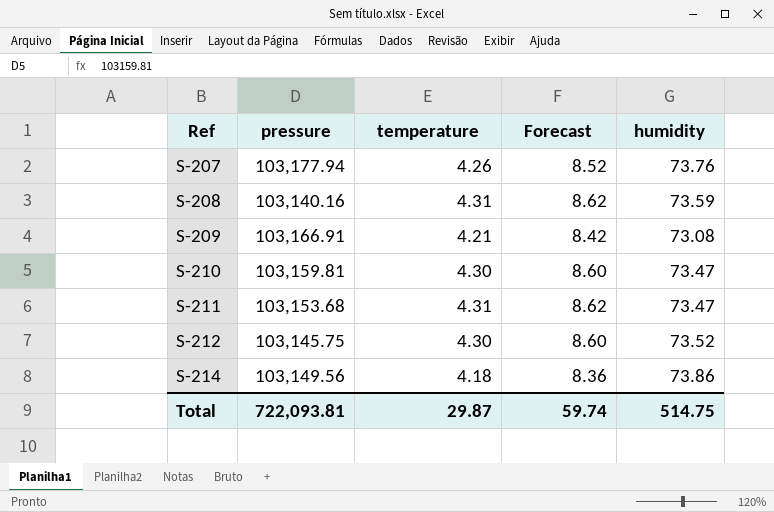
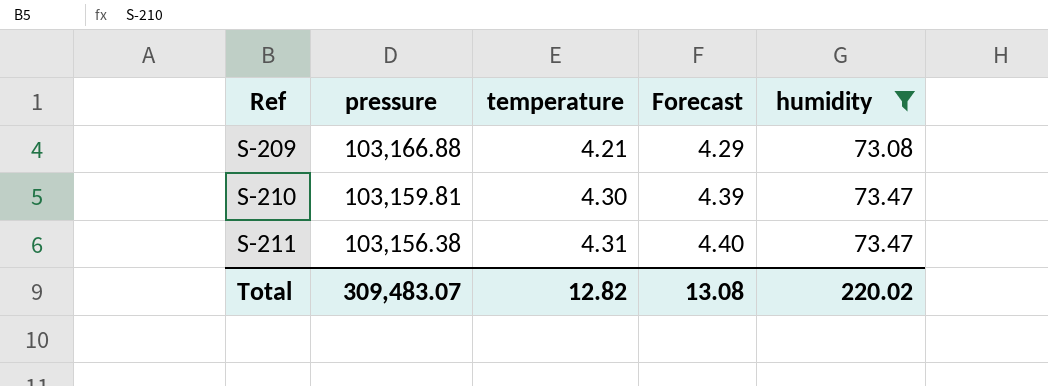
filter: none -> humidity <= 73.47
column Forecast | formula: [temperature] * 2 -> [temperature] * 1.02
S-209 | pressure: 103,166.91 -> 103,166.88
S-211 | pressure: 103,153.68 -> 103,156.38
Total | pressure: 722,093.81 -> 309,483.07
Total | temperature: 29.87 -> 12.82
Total | Forecast: 59.74 -> 13.08
Total | humidity: 514.75 -> 220.02

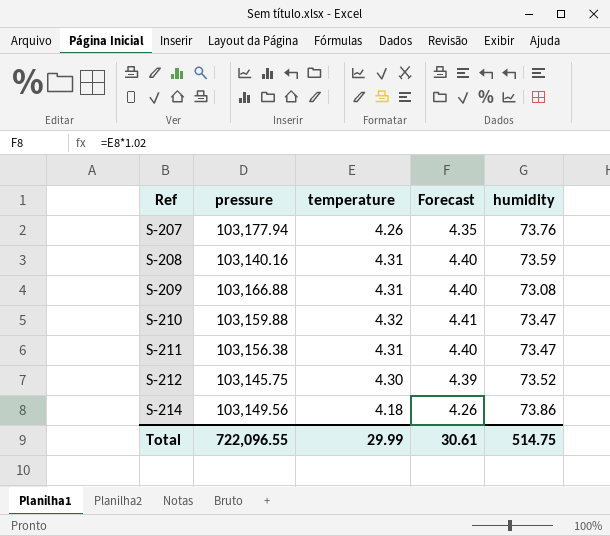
filter: humidity <= 73.47 -> none
S-209 | temperature: 4.21 -> 4.31
S-209 | Forecast: 4.29 -> 4.40
S-210 | pressure: 103,159.81 -> 103,159.88
S-210 | temperature: 4.30 -> 4.32
S-210 | Forecast: 4.39 -> 4.41
Total | pressure: 309,483.07 -> 722,096.55
Total | temperature: 12.82 -> 29.99
Total | Forecast: 13.08 -> 30.61
Total | humidity: 220.02 -> 514.75

